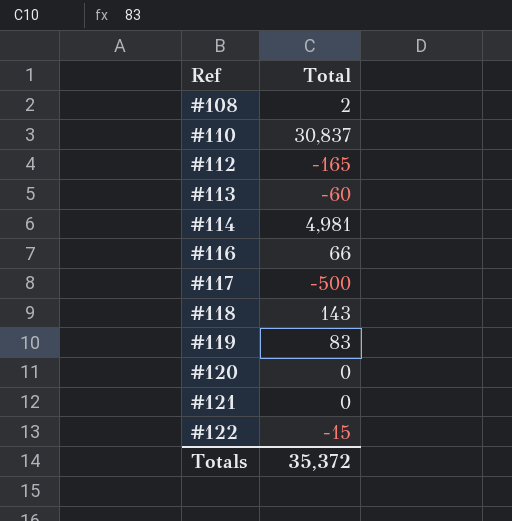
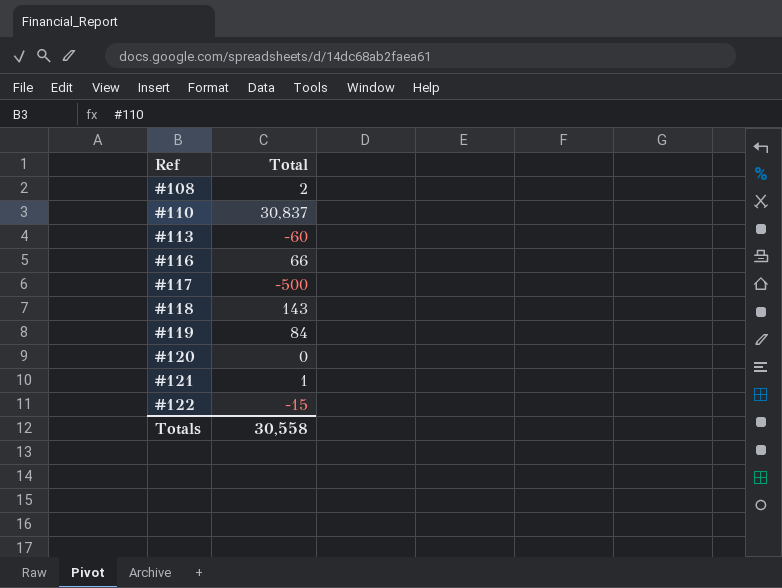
row #112: -165 -> none
row #114: 4,981 -> none
#119 | Total: 83 -> 84
#121 | Total: 0 -> 1
Totals | Total: 35,372 -> 30,558

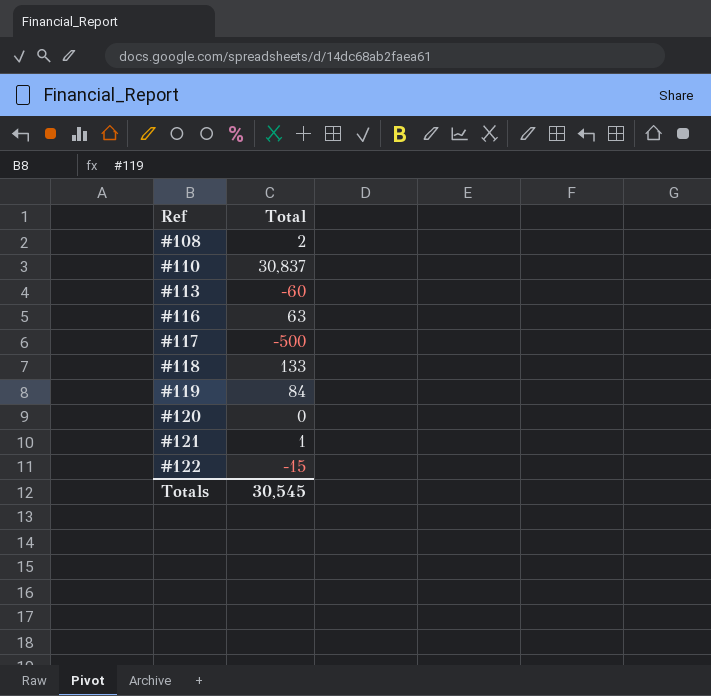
#116 | Total: 66 -> 63
#118 | Total: 143 -> 133
Totals | Total: 30,558 -> 30,545

